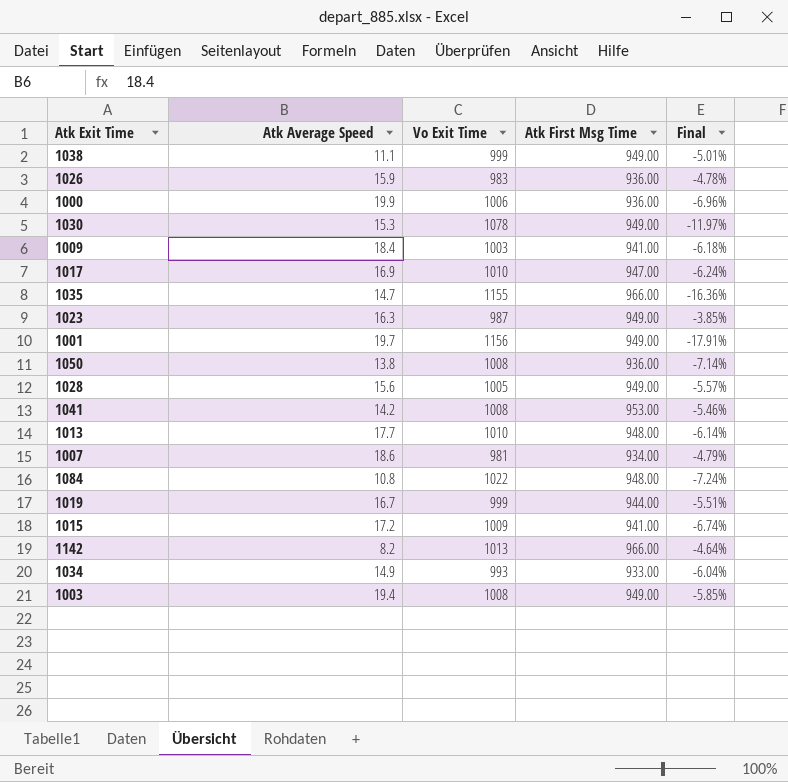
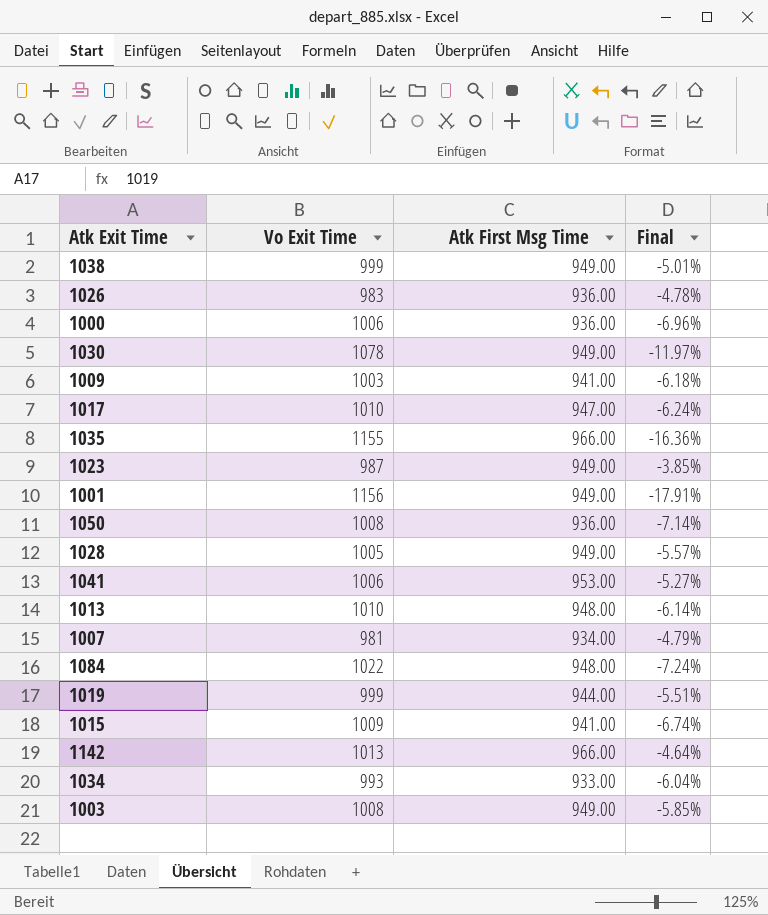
column Atk Average Speed | position: 2 -> none
1041 | Vo Exit Time: 1008 -> 1006
1041 | Final: -5.46% -> -5.27%

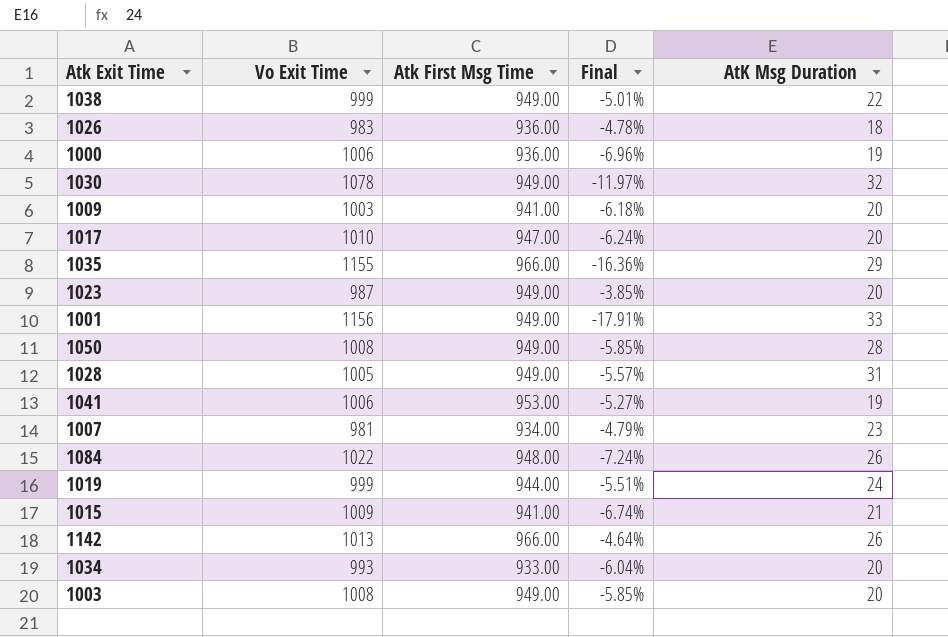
column AtK Msg Duration | position: none -> 5
row 1013: 1010 | 948.00 | -6.14% -> none
1050 | Atk First Msg Time: 936.00 -> 949.00
1050 | Final: -7.14% -> -5.85%

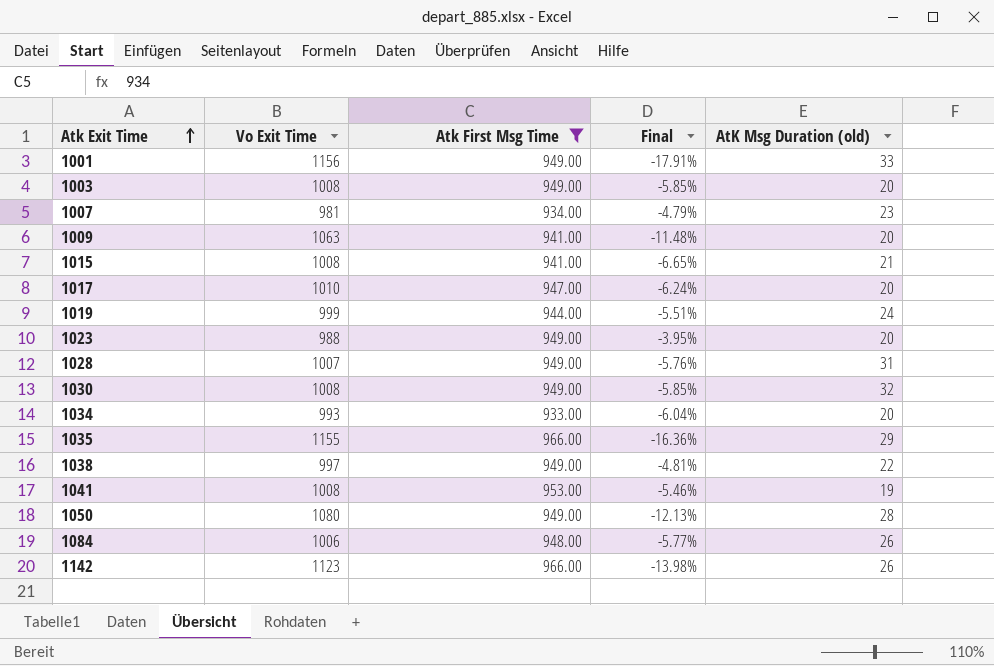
filter: none -> Atk First Msg Time != 936.00
row order: none -> Atk Exit Time ascending
column name: AtK Msg Duration -> AtK Msg Duration (old)
1009 | Vo Exit Time: 1003 -> 1063
1009 | Final: -6.18% -> -11.48%
1015 | Vo Exit Time: 1009 -> 1008
1015 | Final: -6.74% -> -6.65%
1023 | Vo Exit Time: 987 -> 988
1023 | Final: -3.85% -> -3.95%
1028 | Vo Exit Time: 1005 -> 1007
1028 | Final: -5.57% -> -5.76%
1030 | Vo Exit Time: 1078 -> 1008
1030 | Final: -11.97% -> -5.85%
1038 | Vo Exit Time: 999 -> 997
1038 | Final: -5.01% -> -4.81%
1041 | Vo Exit Time: 1006 -> 1008
1041 | Final: -5.27% -> -5.46%
1050 | Vo Exit Time: 1008 -> 1080
1050 | Final: -5.85% -> -12.13%
1084 | Vo Exit Time: 1022 -> 1006
1084 | Final: -7.24% -> -5.77%
1142 | Vo Exit Time: 1013 -> 1123
1142 | Final: -4.64% -> -13.98%

